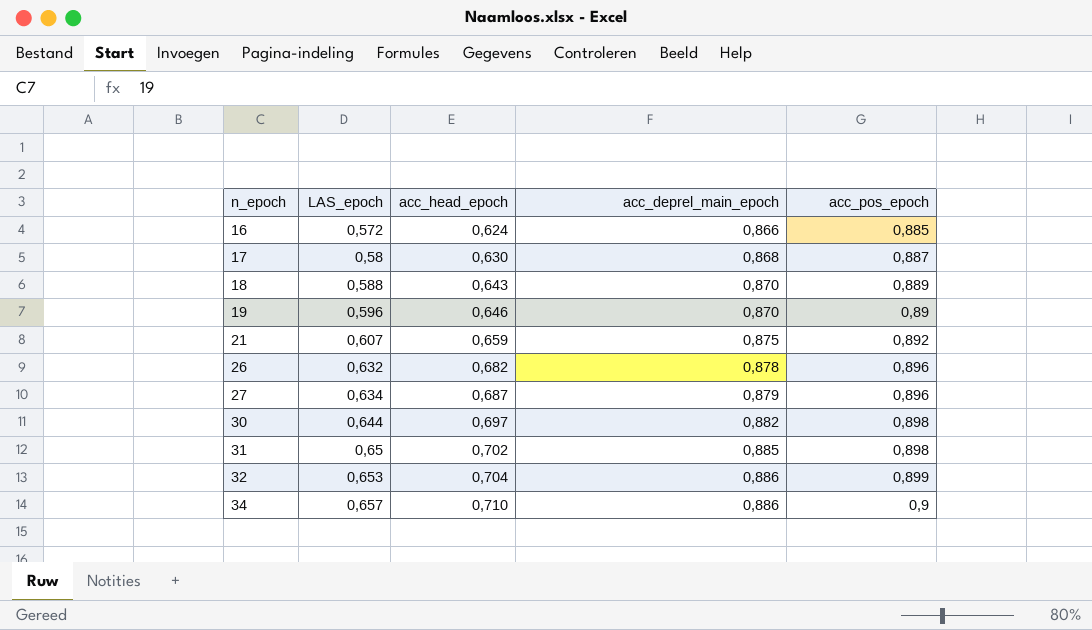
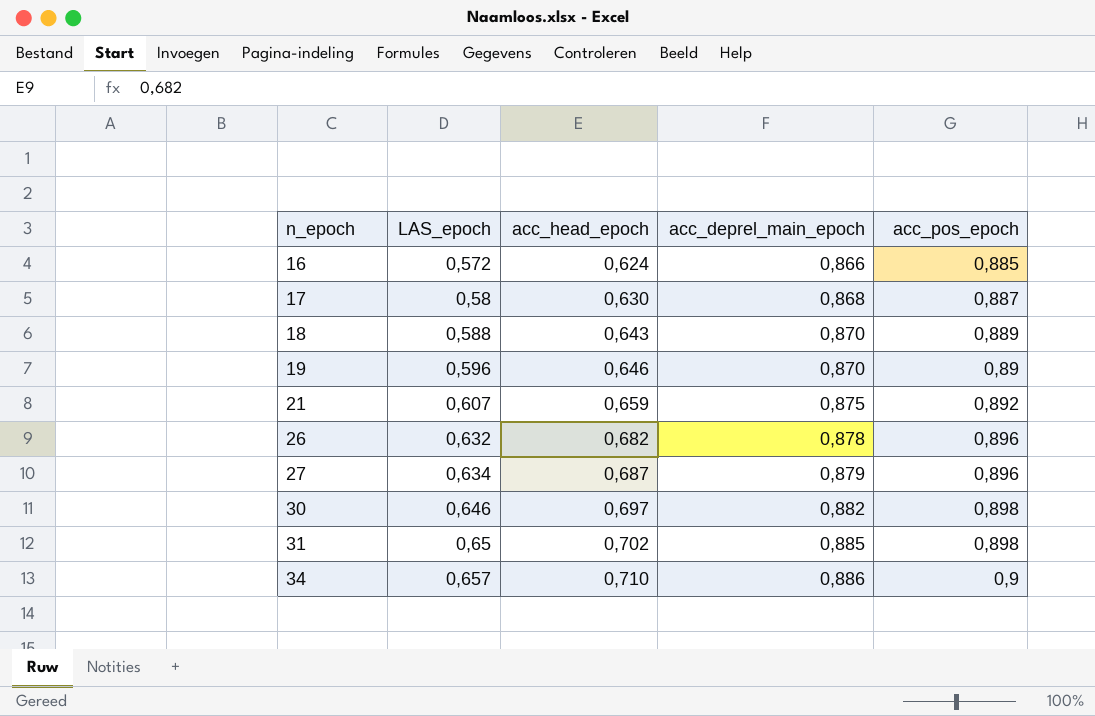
row 32: 0,653 | 0,704 | 0,886 | 0,899 -> none
30 | LAS_epoch: 0,644 -> 0,646

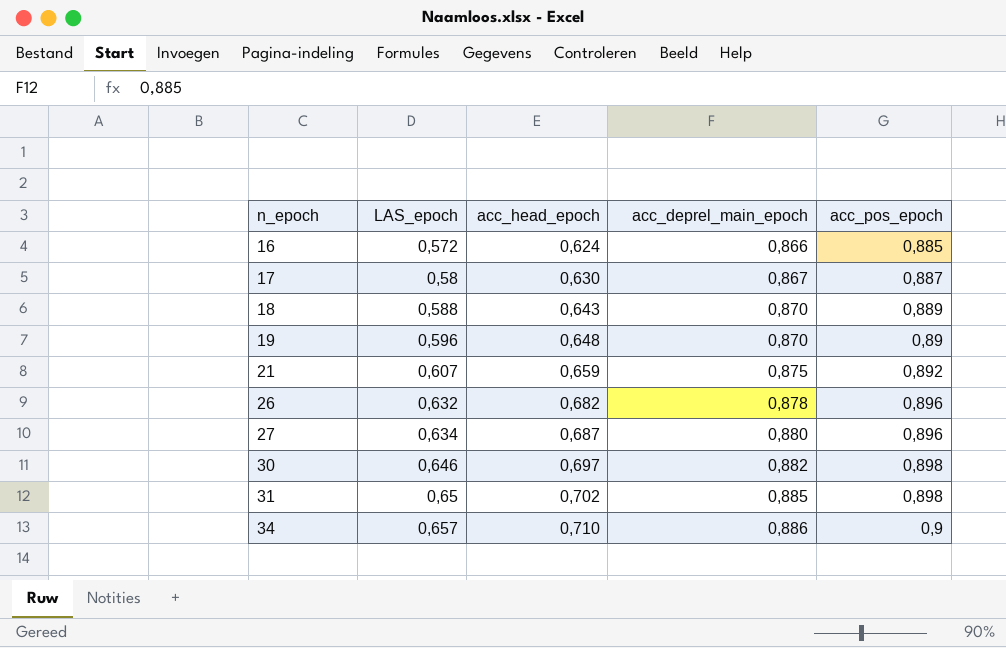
17 | acc_deprel_main_epoch: 0,868 -> 0,867
19 | acc_head_epoch: 0,646 -> 0,648
27 | acc_deprel_main_epoch: 0,879 -> 0,880

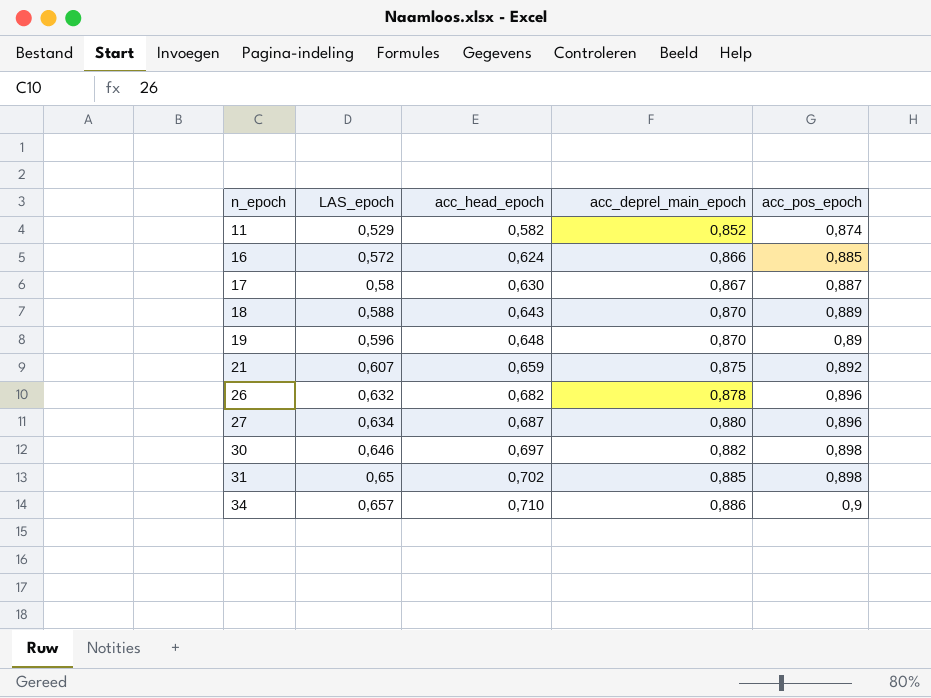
row 11: none -> 0,529 | 0,582 | 0,852 | 0,874

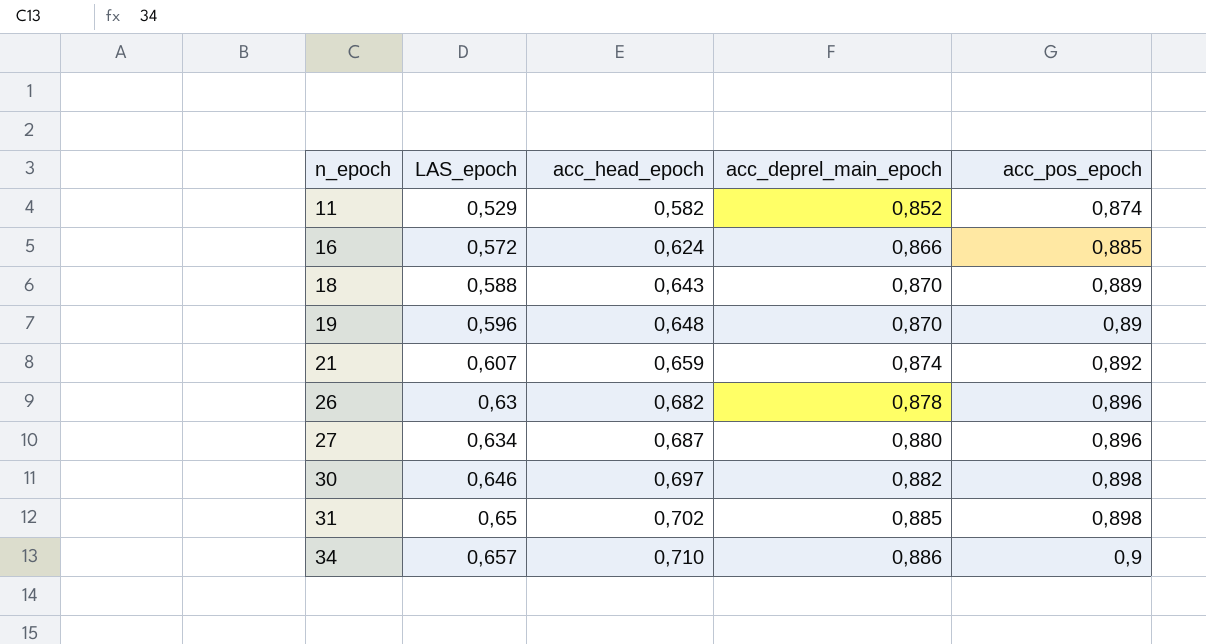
row 17: 0,58 | 0,630 | 0,867 | 0,887 -> none
21 | acc_deprel_main_epoch: 0,875 -> 0,874
26 | LAS_epoch: 0,632 -> 0,63

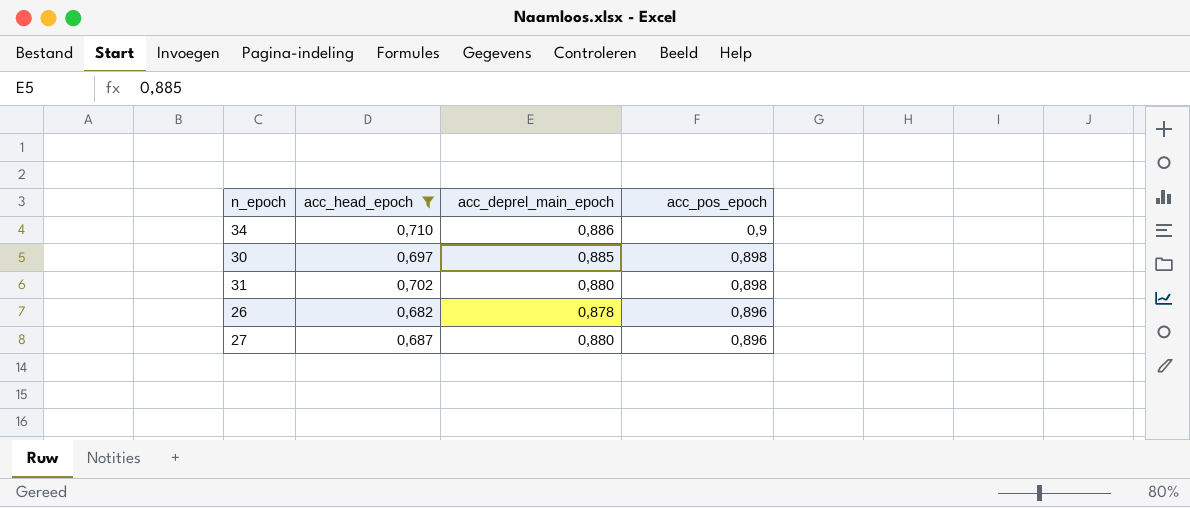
filter: none -> acc_head_epoch >= 0,682
row order: n_epoch ascending -> acc_pos_epoch descending
column LAS_epoch | position: 2 -> none
30 | acc_deprel_main_epoch: 0,882 -> 0,885
31 | acc_deprel_main_epoch: 0,885 -> 0,880

